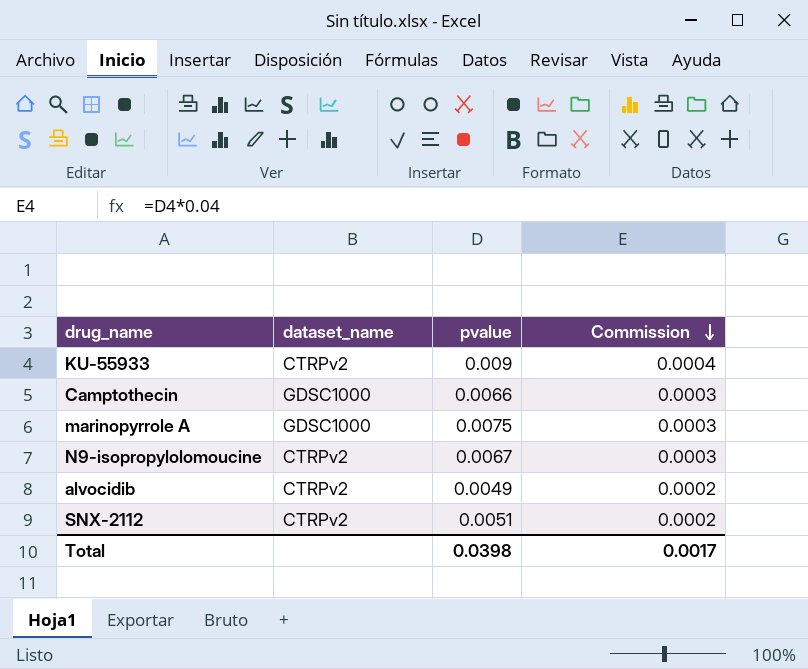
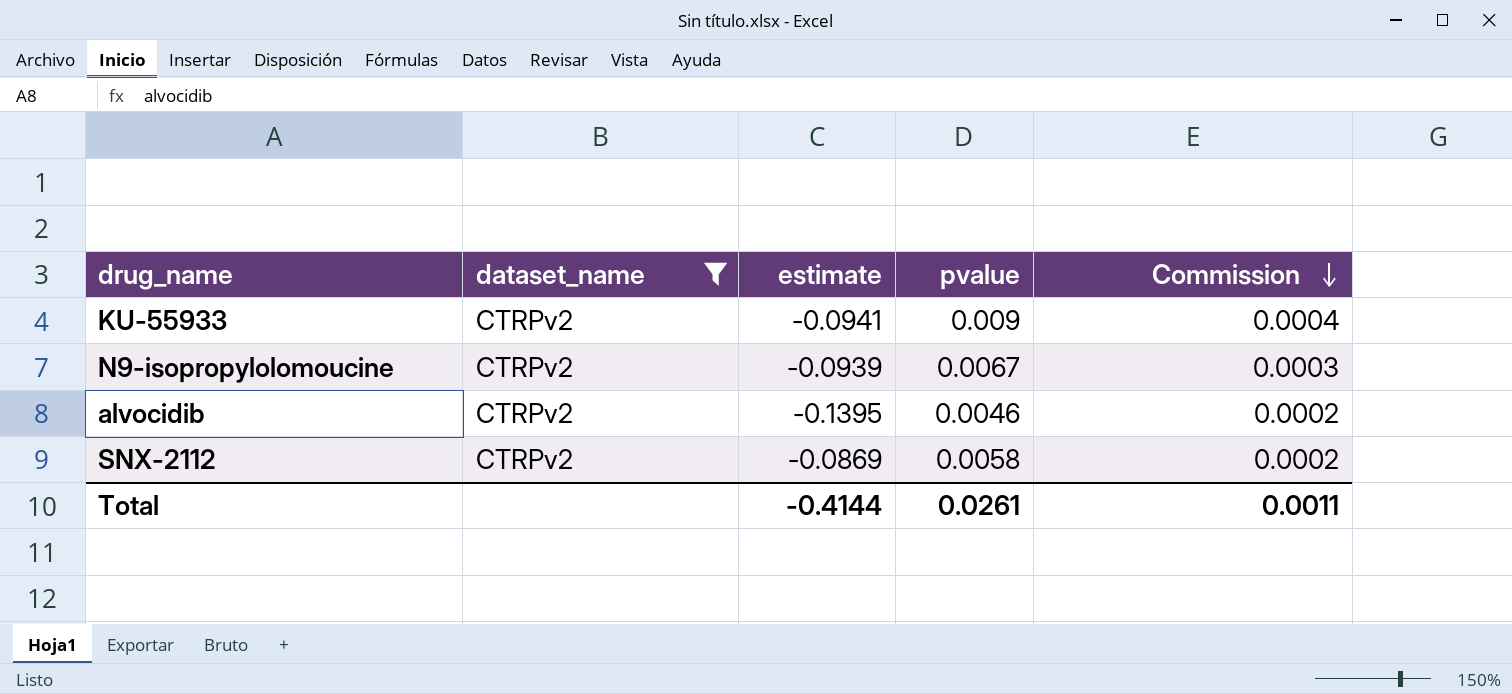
filter: none -> dataset_name = CTRPv2
column estimate | position: none -> 3
alvocidib | pvalue: 0.0049 -> 0.0046
SNX-2112 | pvalue: 0.0051 -> 0.0058
Total | pvalue: 0.0398 -> 0.0261
Total | Commission: 0.0017 -> 0.0011

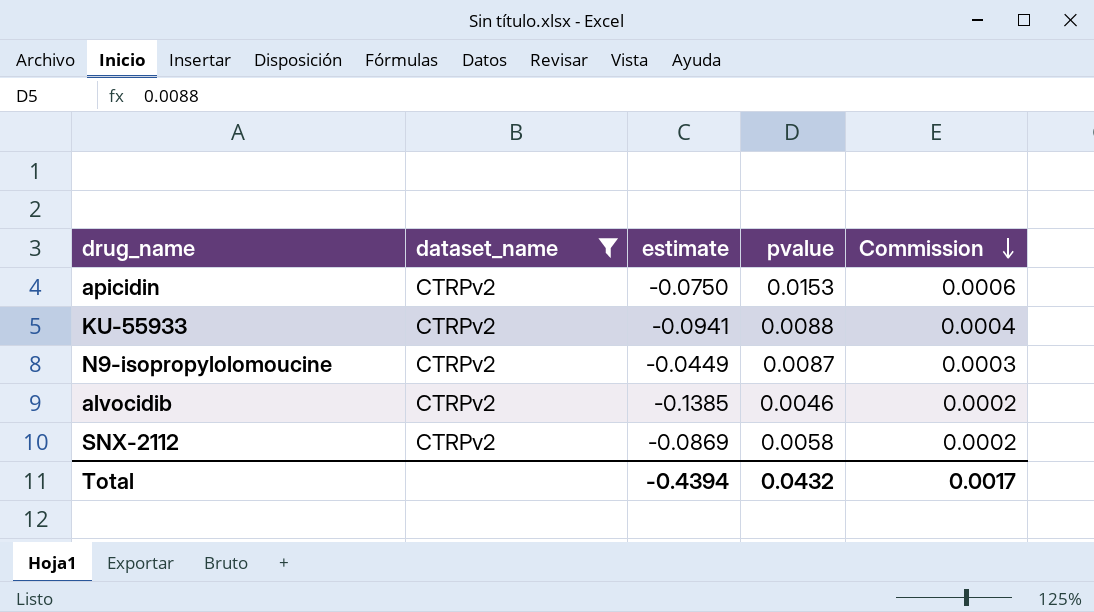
row apicidin: none -> CTRPv2 | -0.0750 | 0.0153 | 0.0006
KU-55933 | pvalue: 0.009 -> 0.0088
N9-isopropylolomoucine | estimate: -0.0939 -> -0.0449
N9-isopropylolomoucine | pvalue: 0.0067 -> 0.0087
alvocidib | estimate: -0.1395 -> -0.1385
Total | estimate: -0.4144 -> -0.4394
Total | pvalue: 0.0261 -> 0.0432
Total | Commission: 0.0011 -> 0.0017

